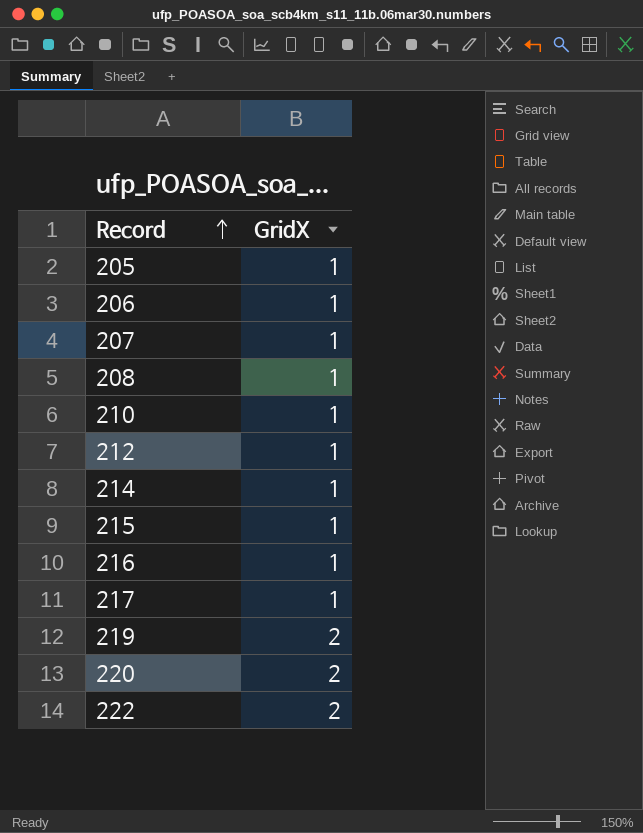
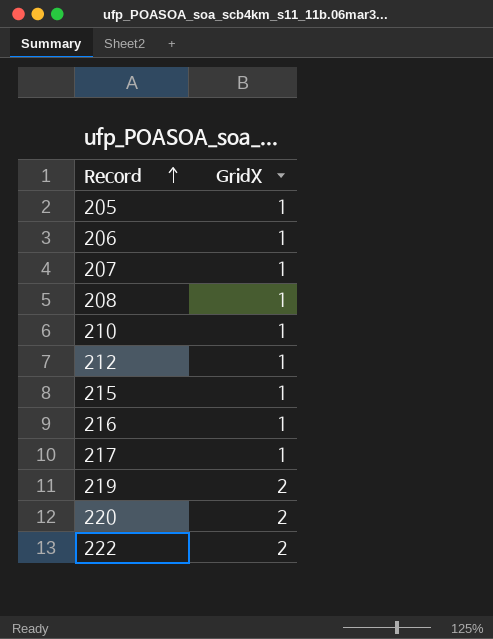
row 214: 1 -> none

